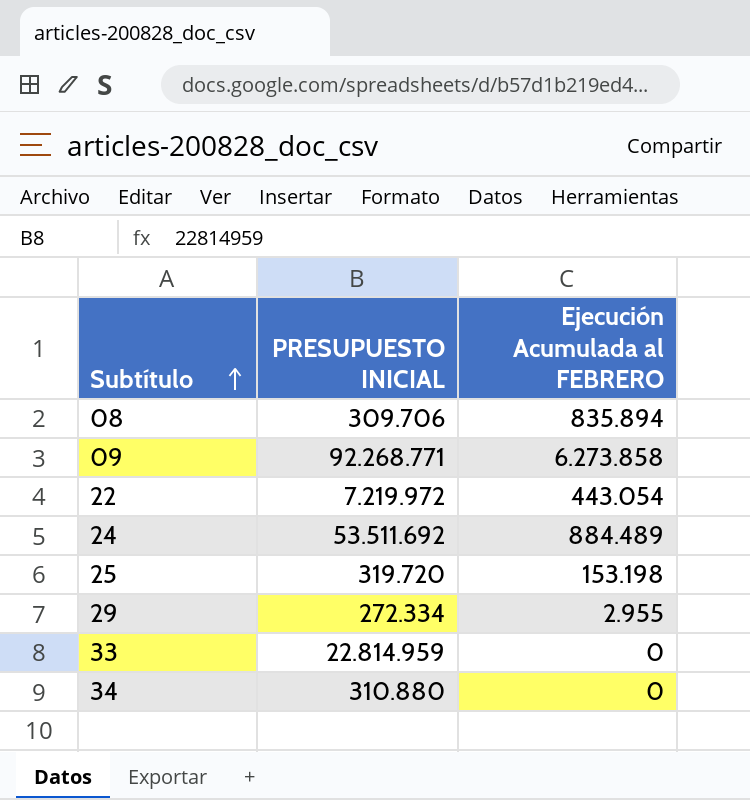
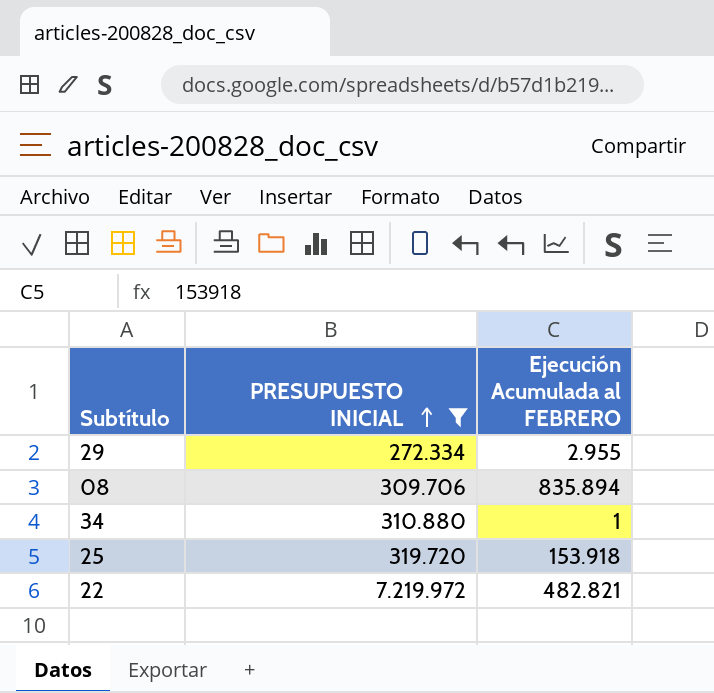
filter: none -> PRESUPUESTO INICIAL <= 7.219.972
row order: Subtítulo ascending -> PRESUPUESTO INICIAL ascending
34 | Ejecución Acumulada al FEBRERO: 0 -> 1
25 | Ejecución Acumulada al FEBRERO: 153.198 -> 153.918
22 | Ejecución Acumulada al FEBRERO: 443.054 -> 482.821

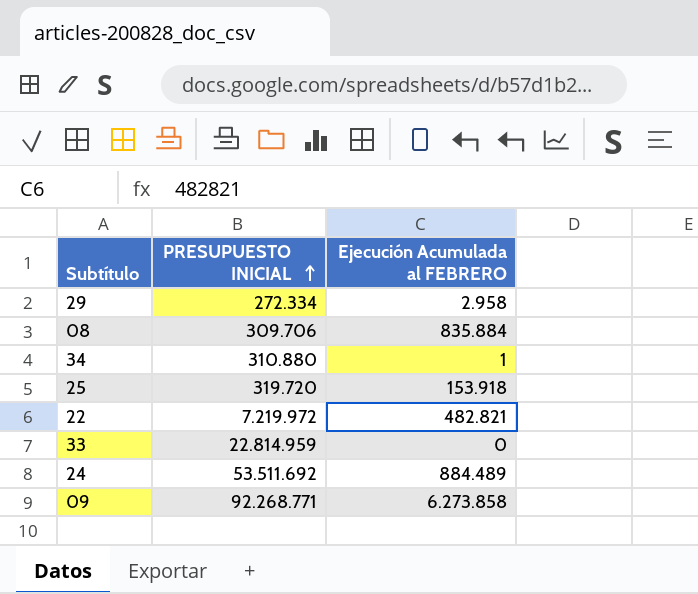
filter: PRESUPUESTO INICIAL <= 7.219.972 -> none
29 | Ejecución Acumulada al FEBRERO: 2.955 -> 2.958
08 | Ejecución Acumulada al FEBRERO: 835.894 -> 835.884

